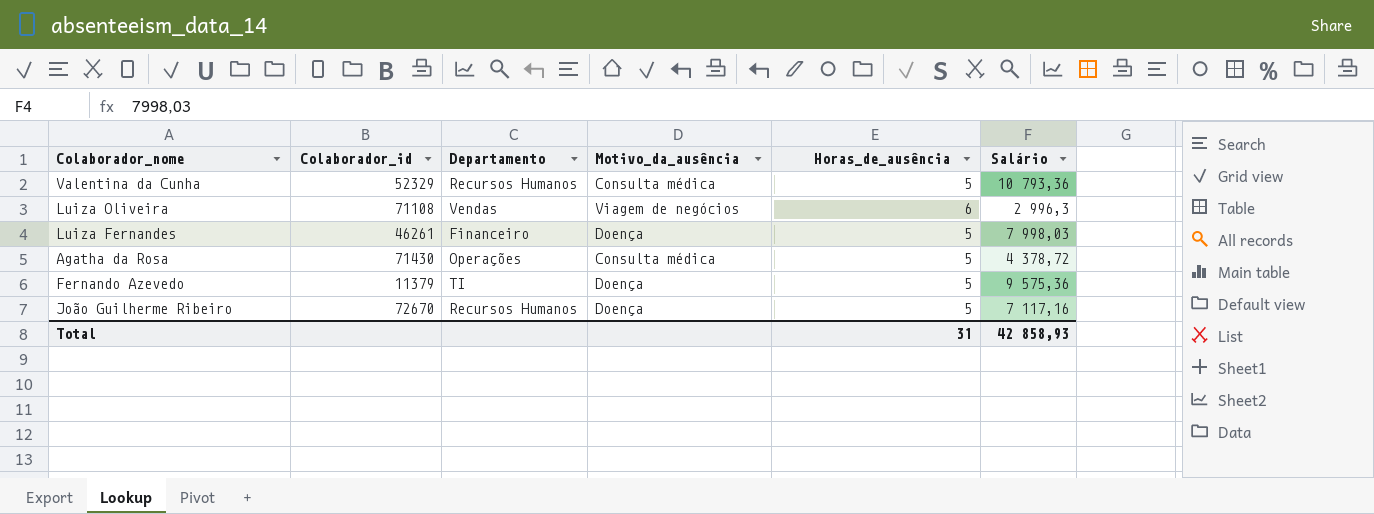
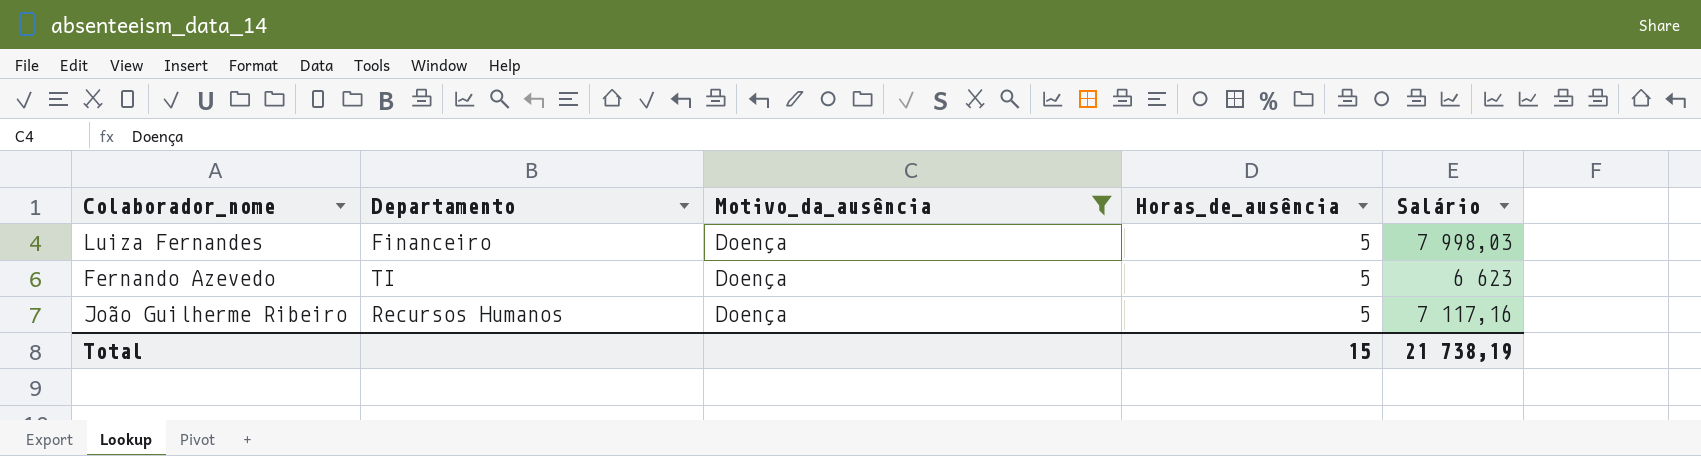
filter: none -> Motivo_da_ausência = Doença
column Colaborador_id | position: 2 -> none
Fernando Azevedo | Salário: 9 575,36 -> 6 623
Total | Horas_de_ausência: 31 -> 15
Total | Salário: 42 858,93 -> 21 738,19

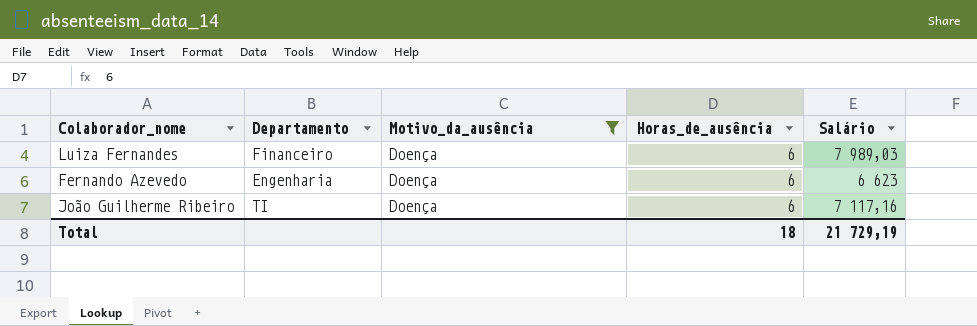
Luiza Fernandes | Horas_de_ausência: 5 -> 6
Luiza Fernandes | Salário: 7 998,03 -> 7 989,03
Fernando Azevedo | Departamento: TI -> Engenharia
Fernando Azevedo | Horas_de_ausência: 5 -> 6
João Guilherme Ribeiro | Departamento: Recursos Humanos -> TI
João Guilherme Ribeiro | Horas_de_ausência: 5 -> 6
Total | Horas_de_ausência: 15 -> 18
Total | Salário: 21 738,19 -> 21 729,19

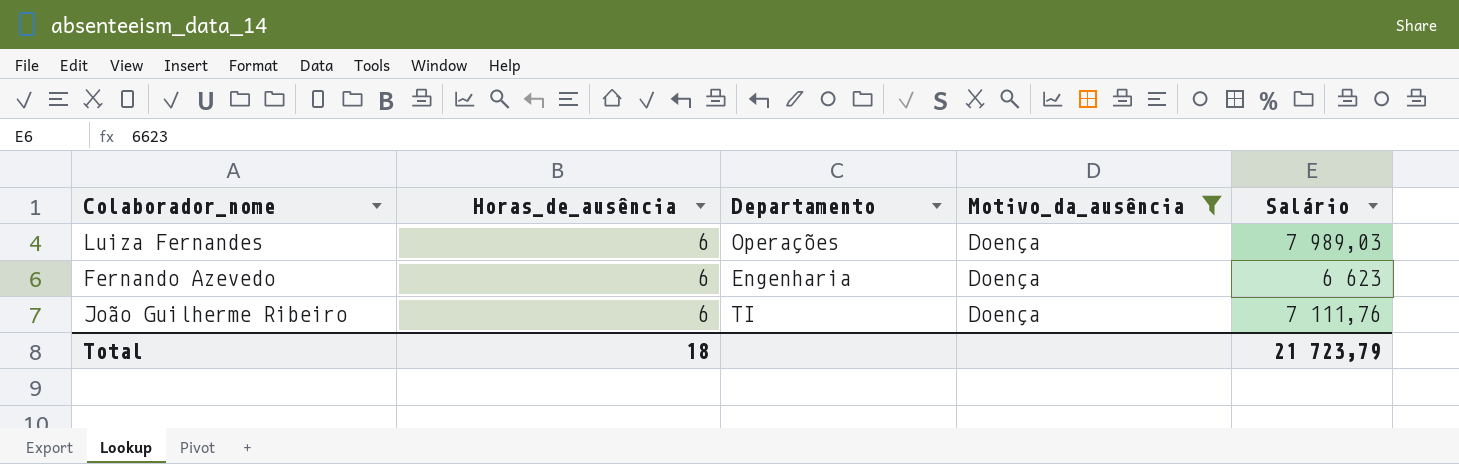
column Horas_de_ausência | position: 4 -> 2
Luiza Fernandes | Departamento: Financeiro -> Operações
João Guilherme Ribeiro | Salário: 7 117,16 -> 7 111,76
Total | Salário: 21 729,19 -> 21 723,79

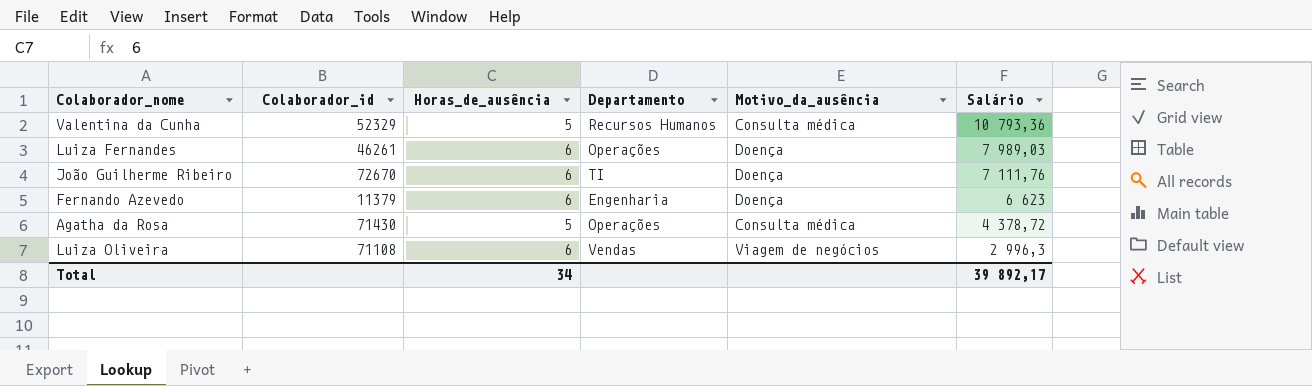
filter: Motivo_da_ausência = Doença -> none
row order: none -> Salário descending
column Colaborador_id | position: none -> 2
Total | Horas_de_ausência: 18 -> 34
Total | Salário: 21 723,79 -> 39 892,17

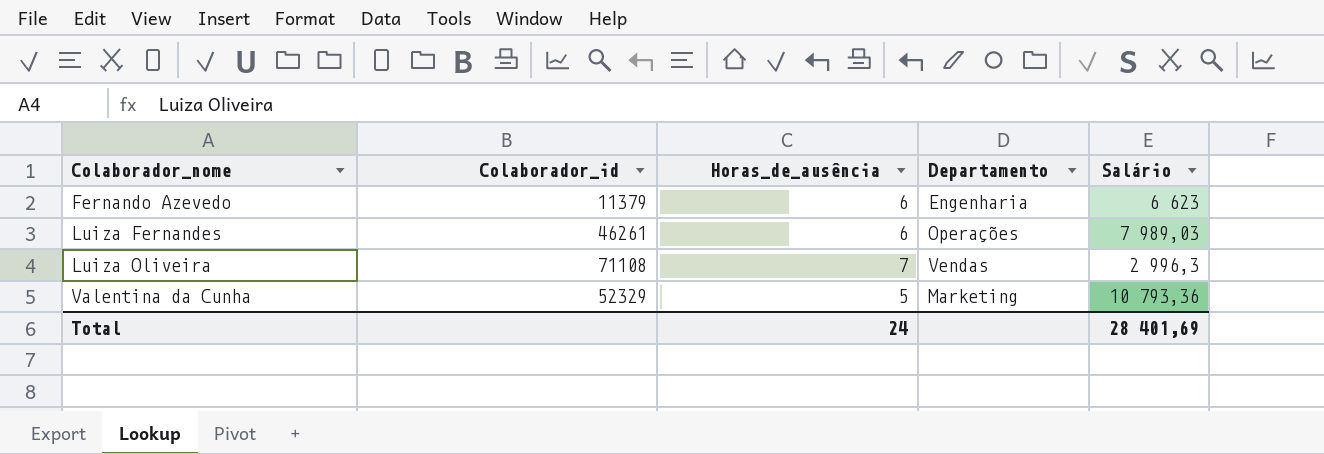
row order: Salário descending -> Colaborador_nome ascending
column Motivo_da_ausência | position: 5 -> none
row João Guilherme Ribeiro: 72670 | 6 | TI | Doença | 7 111,76 -> none
row Agatha da Rosa: 71430 | 5 | Operações | Consulta médica | 4 378,72 -> none
Luiza Oliveira | Horas_de_ausência: 6 -> 7
Valentina da Cunha | Departamento: Recursos Humanos -> Marketing
Total | Horas_de_ausência: 34 -> 24
Total | Salário: 39 892,17 -> 28 401,69

